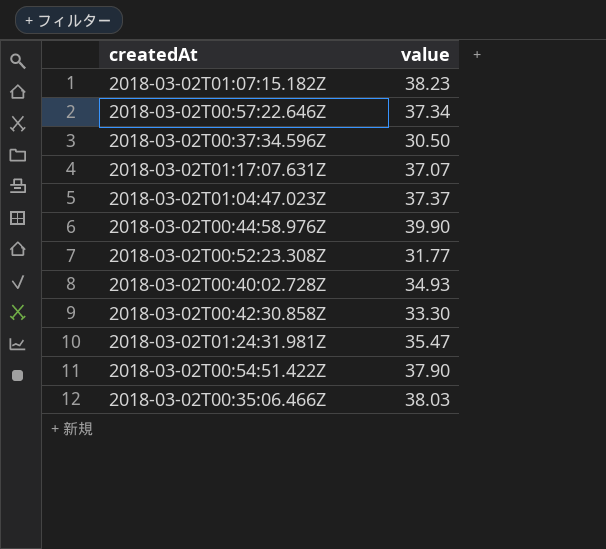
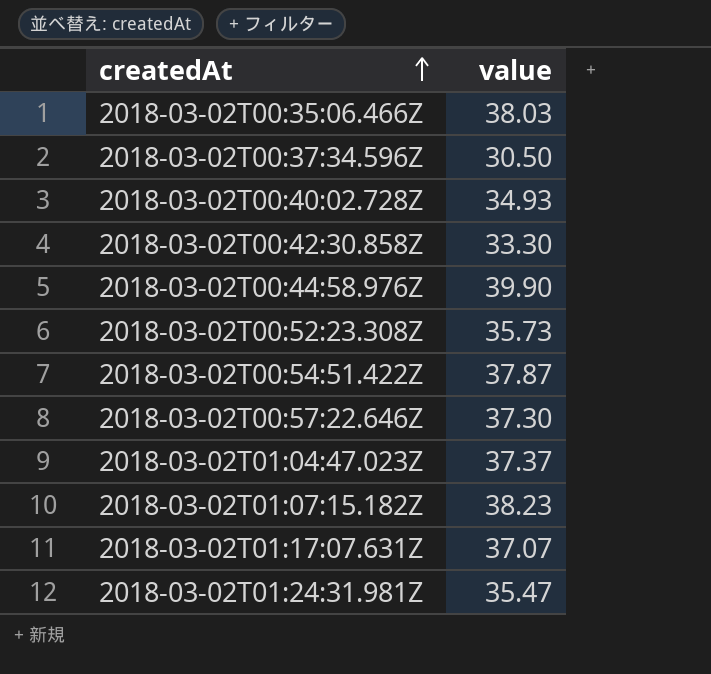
row order: none -> createdAt ascending
2018-03-02T00:52:23.308Z | value: 31.77 -> 35.73
2018-03-02T00:54:51.422Z | value: 37.90 -> 37.87
2018-03-02T00:57:22.646Z | value: 37.34 -> 37.30

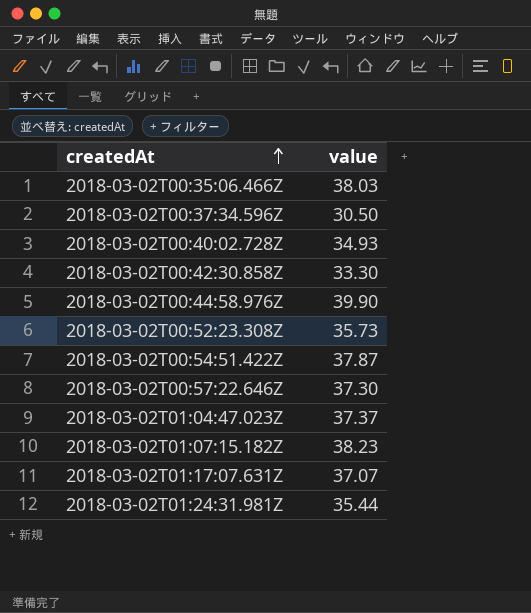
2018-03-02T01:24:31.981Z | value: 35.47 -> 35.44

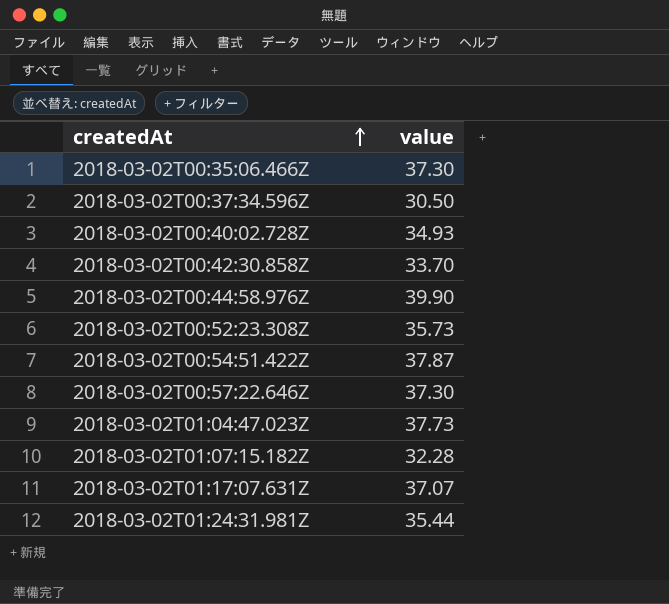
2018-03-02T00:35:06.466Z | value: 38.03 -> 37.30
2018-03-02T00:42:30.858Z | value: 33.30 -> 33.70
2018-03-02T01:04:47.023Z | value: 37.37 -> 37.73
2018-03-02T01:07:15.182Z | value: 38.23 -> 32.28

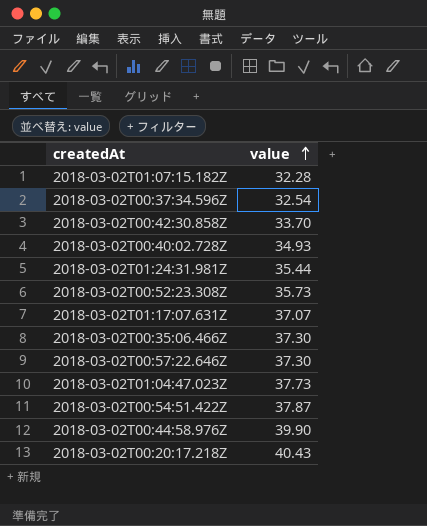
row order: createdAt ascending -> value ascending
2018-03-02T00:37:34.596Z | value: 30.50 -> 32.54
row 2018-03-02T00:20:17.218Z: none -> 40.43

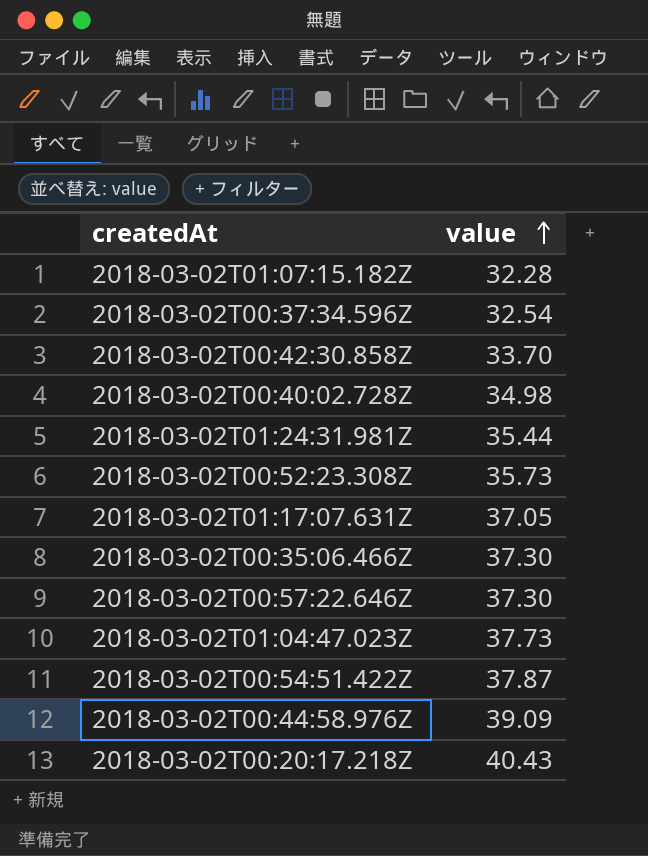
2018-03-02T00:40:02.728Z | value: 34.93 -> 34.98
2018-03-02T01:17:07.631Z | value: 37.07 -> 37.05
2018-03-02T00:44:58.976Z | value: 39.90 -> 39.09

